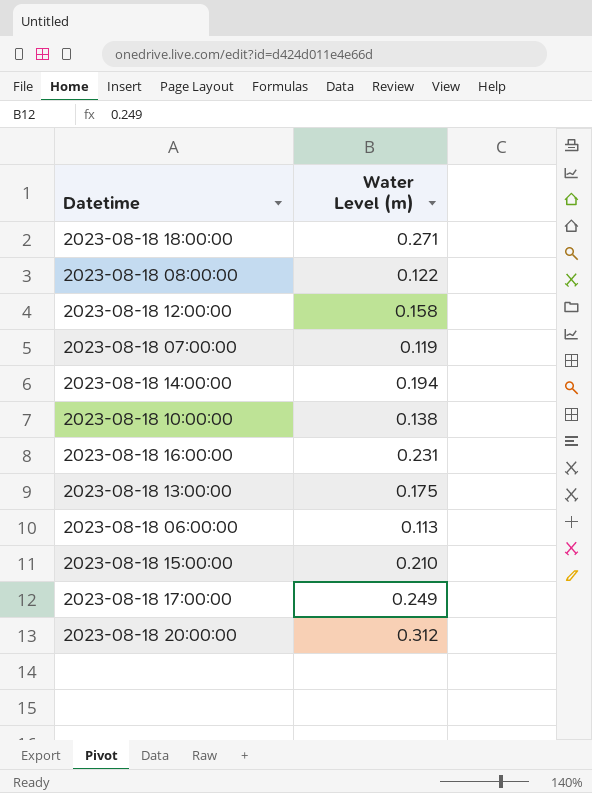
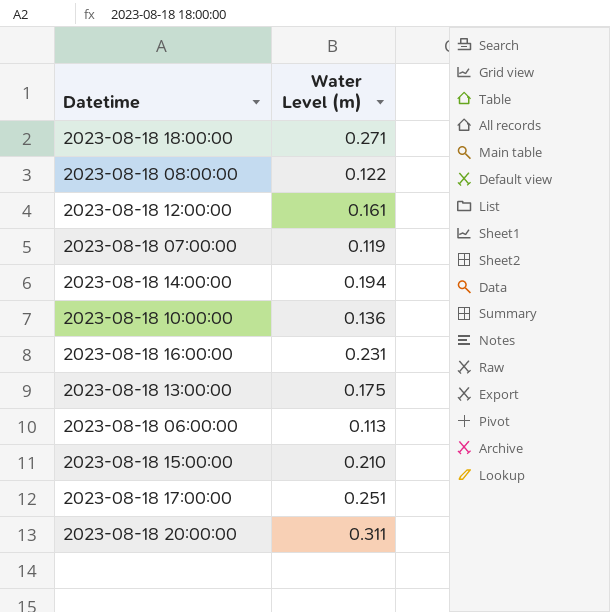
2023-08-18 12:00:00 | Water Level (m): 0.158 -> 0.161
2023-08-18 10:00:00 | Water Level (m): 0.138 -> 0.136
2023-08-18 17:00:00 | Water Level (m): 0.249 -> 0.251
2023-08-18 20:00:00 | Water Level (m): 0.312 -> 0.311

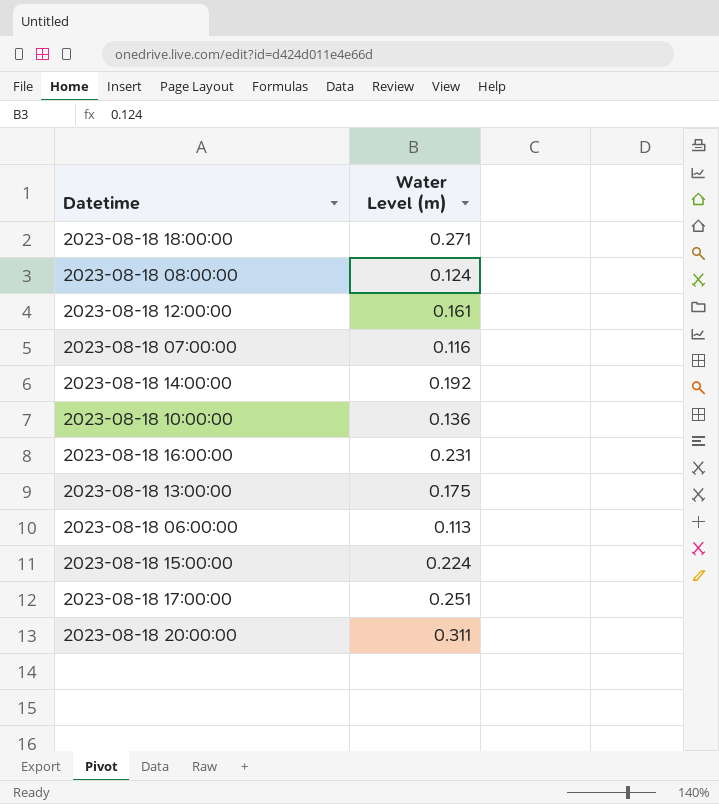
2023-08-18 08:00:00 | Water Level (m): 0.122 -> 0.124
2023-08-18 07:00:00 | Water Level (m): 0.119 -> 0.116
2023-08-18 14:00:00 | Water Level (m): 0.194 -> 0.192
2023-08-18 15:00:00 | Water Level (m): 0.210 -> 0.224

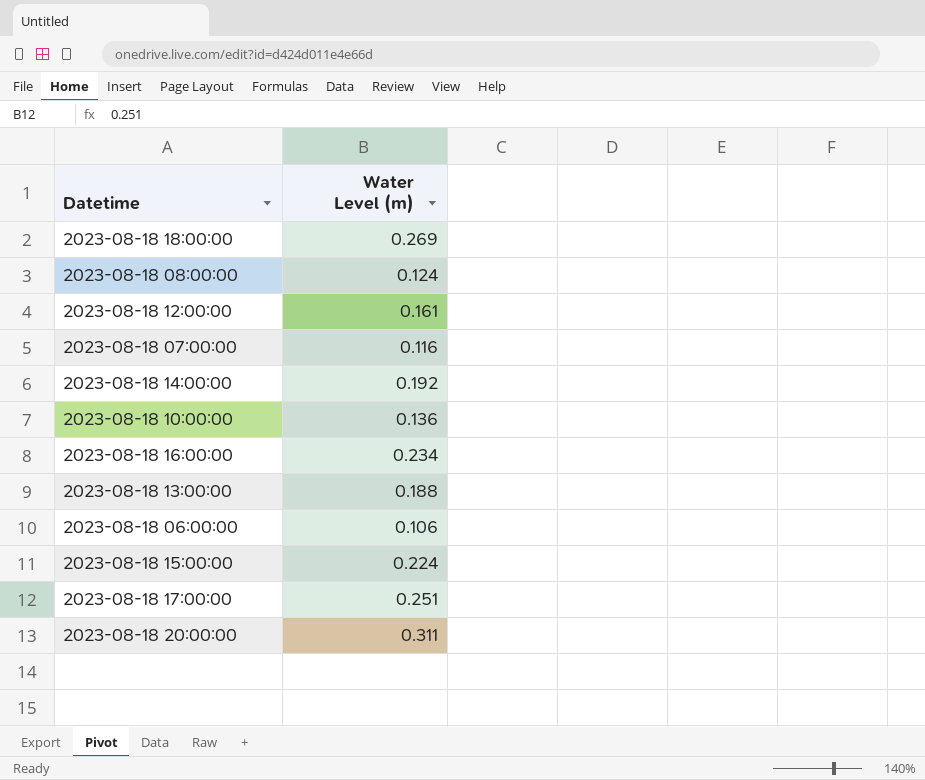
2023-08-18 18:00:00 | Water Level (m): 0.271 -> 0.269
2023-08-18 16:00:00 | Water Level (m): 0.231 -> 0.234
2023-08-18 13:00:00 | Water Level (m): 0.175 -> 0.188
2023-08-18 06:00:00 | Water Level (m): 0.113 -> 0.106

